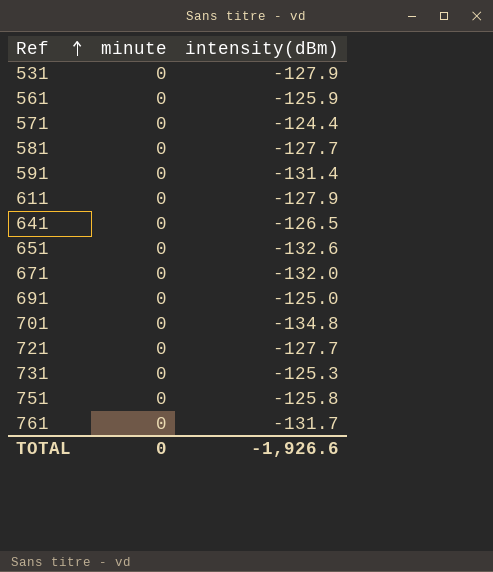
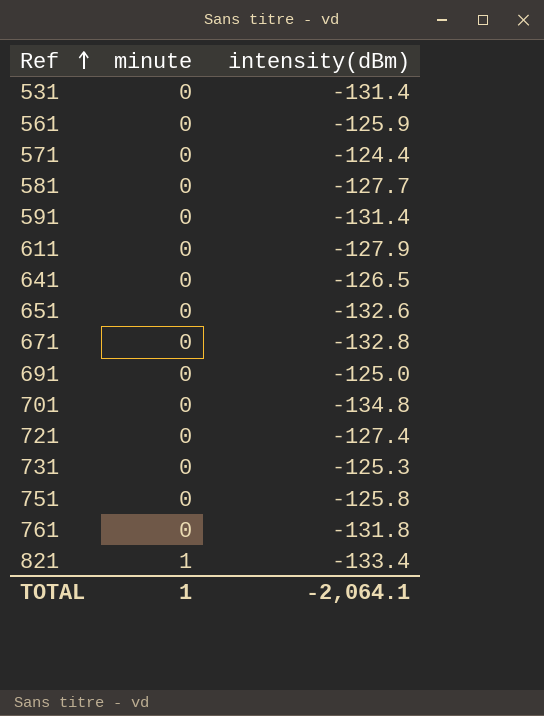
531 | intensity(dBm): -127.9 -> -131.4
671 | intensity(dBm): -132.0 -> -132.8
721 | intensity(dBm): -127.7 -> -127.4
761 | intensity(dBm): -131.7 -> -131.8
row 821: none -> 1 | -133.4
TOTAL | minute: 0 -> 1
TOTAL | intensity(dBm): -1,926.6 -> -2,064.1

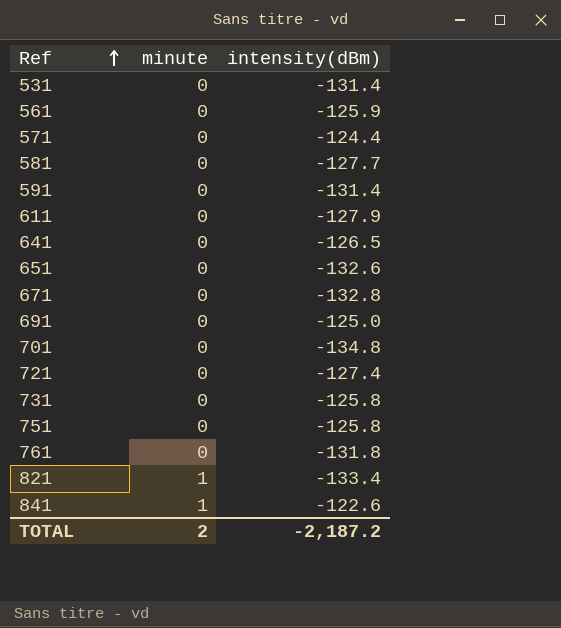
731 | intensity(dBm): -125.3 -> -125.8
row 841: none -> 1 | -122.6
TOTAL | minute: 1 -> 2
TOTAL | intensity(dBm): -2,064.1 -> -2,187.2

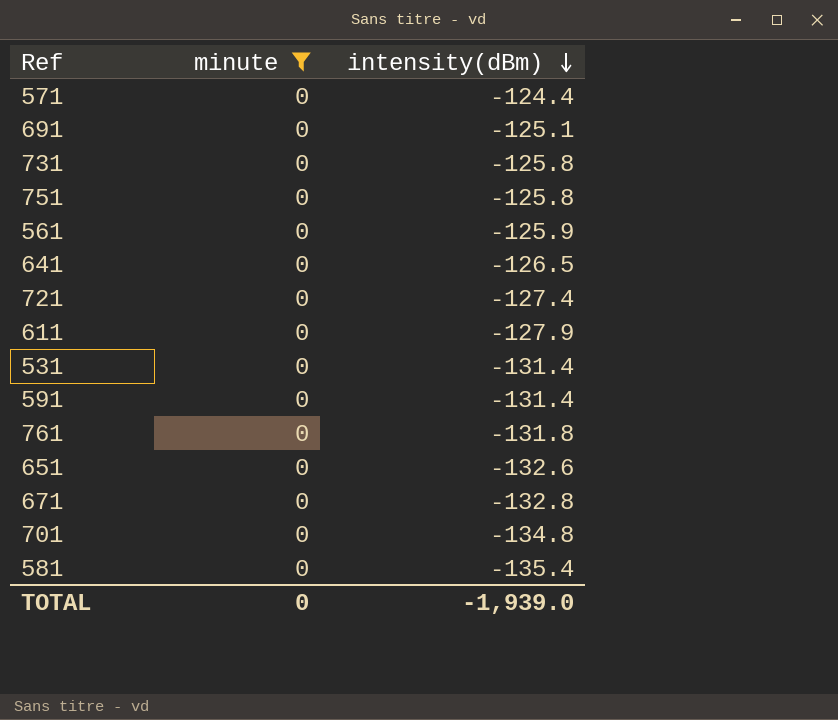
filter: none -> minute = 0
row order: Ref ascending -> intensity(dBm) descending
691 | intensity(dBm): -125.0 -> -125.1
581 | intensity(dBm): -127.7 -> -135.4
TOTAL | minute: 2 -> 0
TOTAL | intensity(dBm): -2,187.2 -> -1,939.0

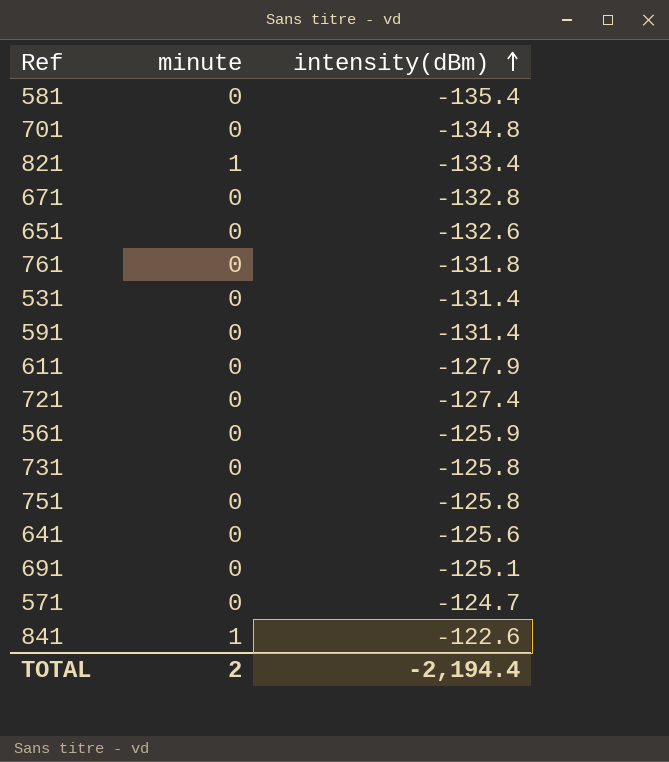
filter: minute = 0 -> none
row order: intensity(dBm) descending -> intensity(dBm) ascending
641 | intensity(dBm): -126.5 -> -125.6
571 | intensity(dBm): -124.4 -> -124.7
TOTAL | minute: 0 -> 2
TOTAL | intensity(dBm): -1,939.0 -> -2,194.4

